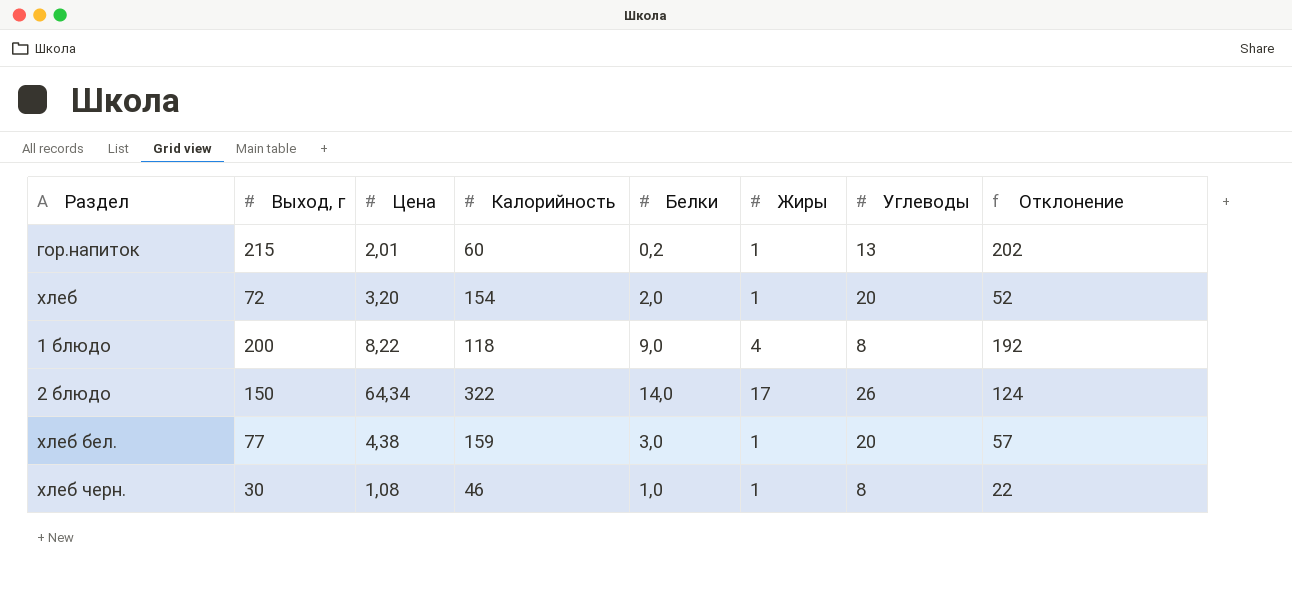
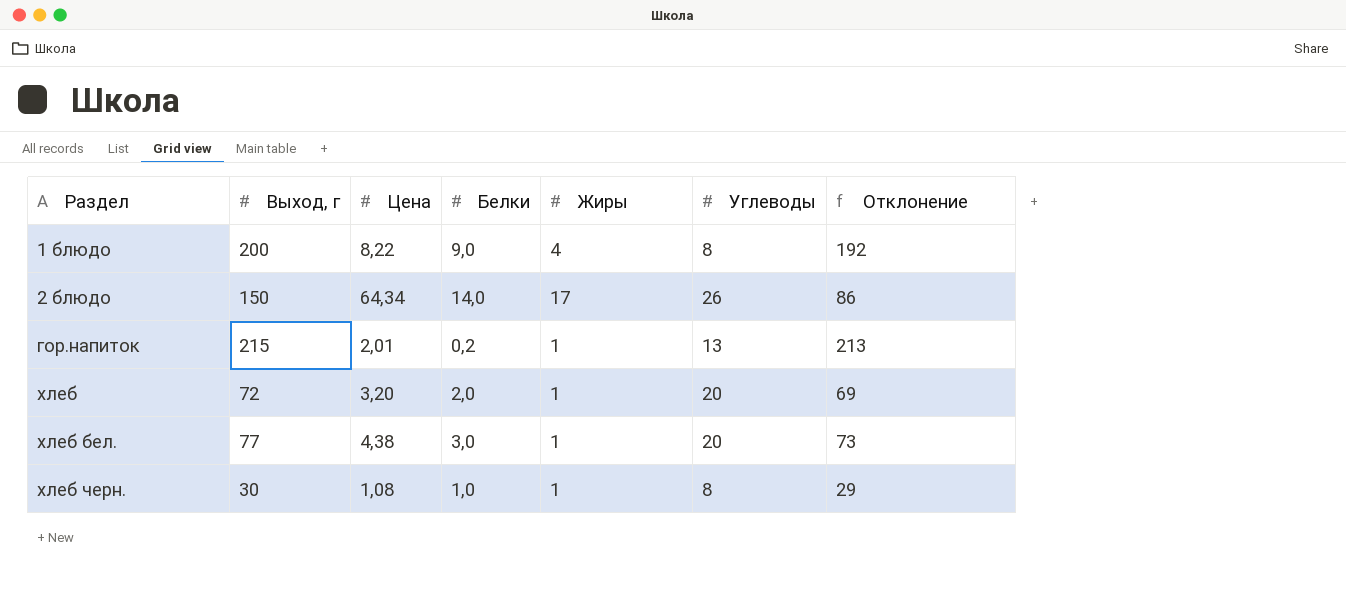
row order: none -> Раздел ascending
column Калорийность | position: 4 -> none
column Отклонение | formula: [Выход, г] - [Углеводы] -> [Выход, г] - [Цена]

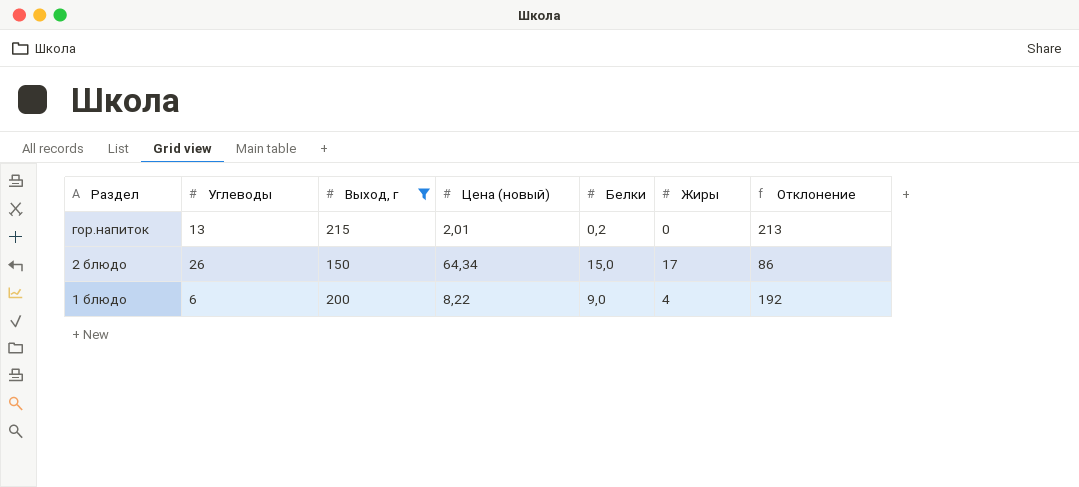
filter: none -> Выход, г >= 150
row order: Раздел ascending -> Раздел descending
column Углеводы | position: 6 -> 2
column name: Цена -> Цена (новый)
гор.напиток | Жиры: 1 -> 0
2 блюдо | Белки: 14,0 -> 15,0
1 блюдо | Углеводы: 8 -> 6

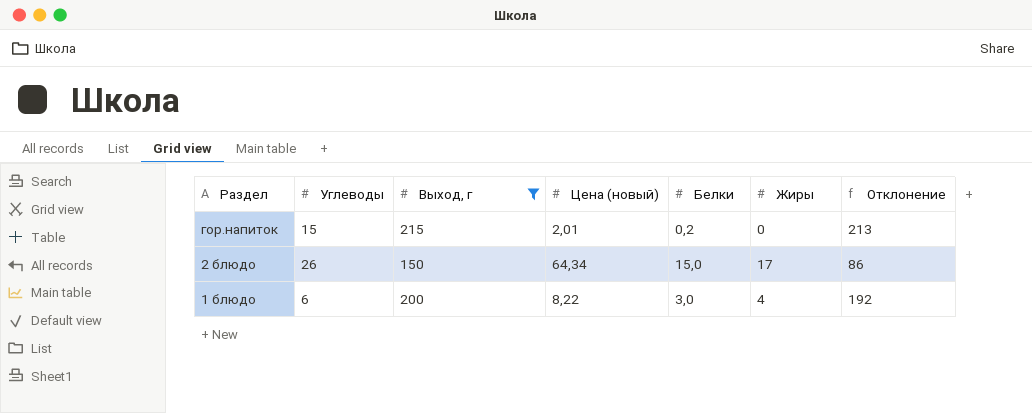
гор.напиток | Углеводы: 13 -> 15
1 блюдо | Белки: 9,0 -> 3,0

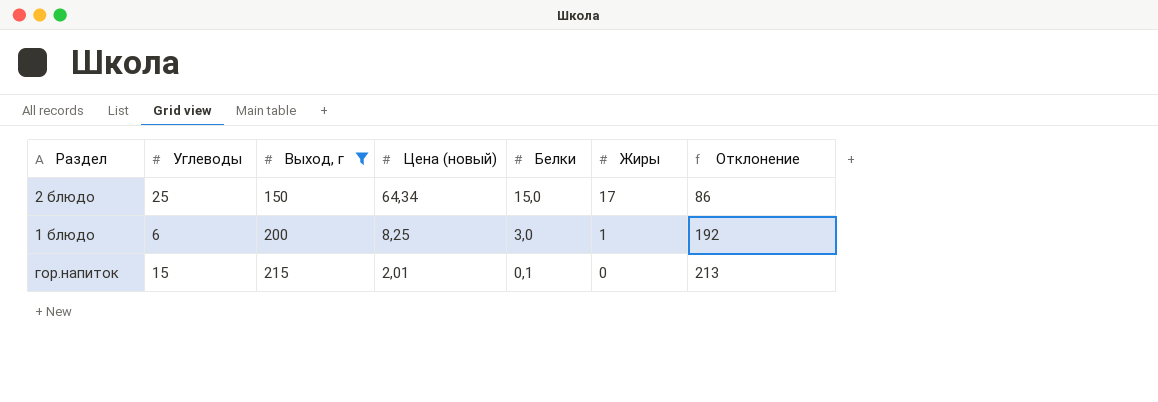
row order: Раздел descending -> Выход, г ascending
2 блюдо | Углеводы: 26 -> 25
1 блюдо | Цена (новый): 8,22 -> 8,25
1 блюдо | Жиры: 4 -> 1
гор.напиток | Белки: 0,2 -> 0,1

